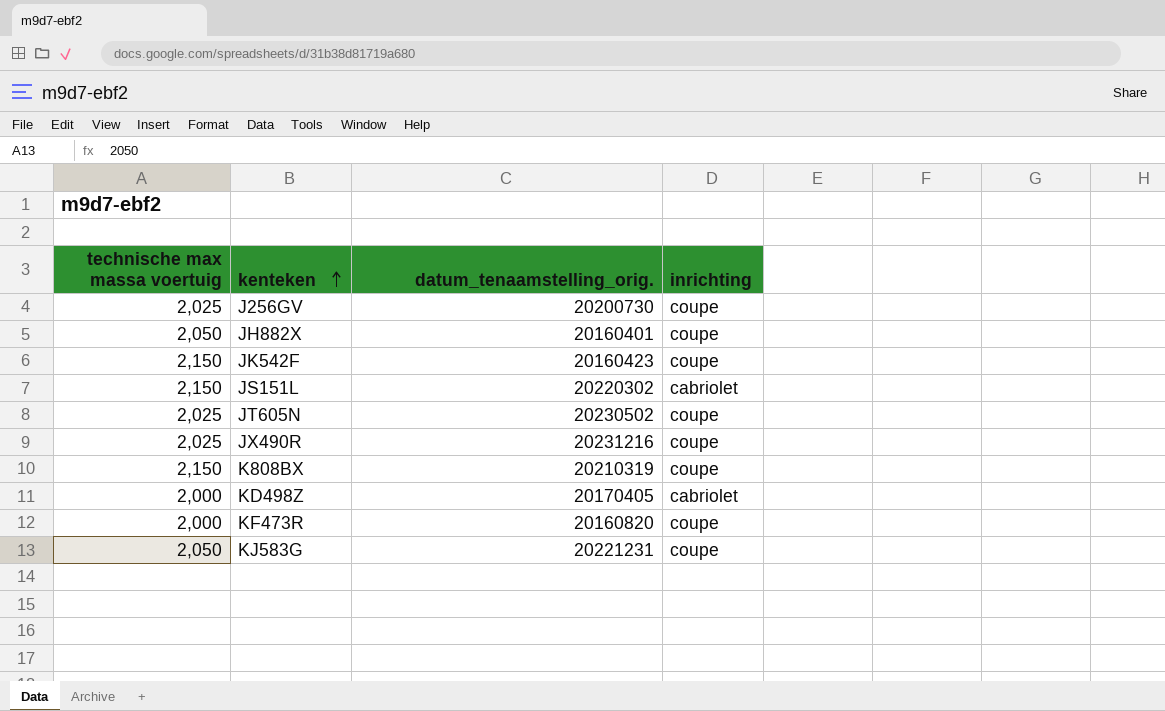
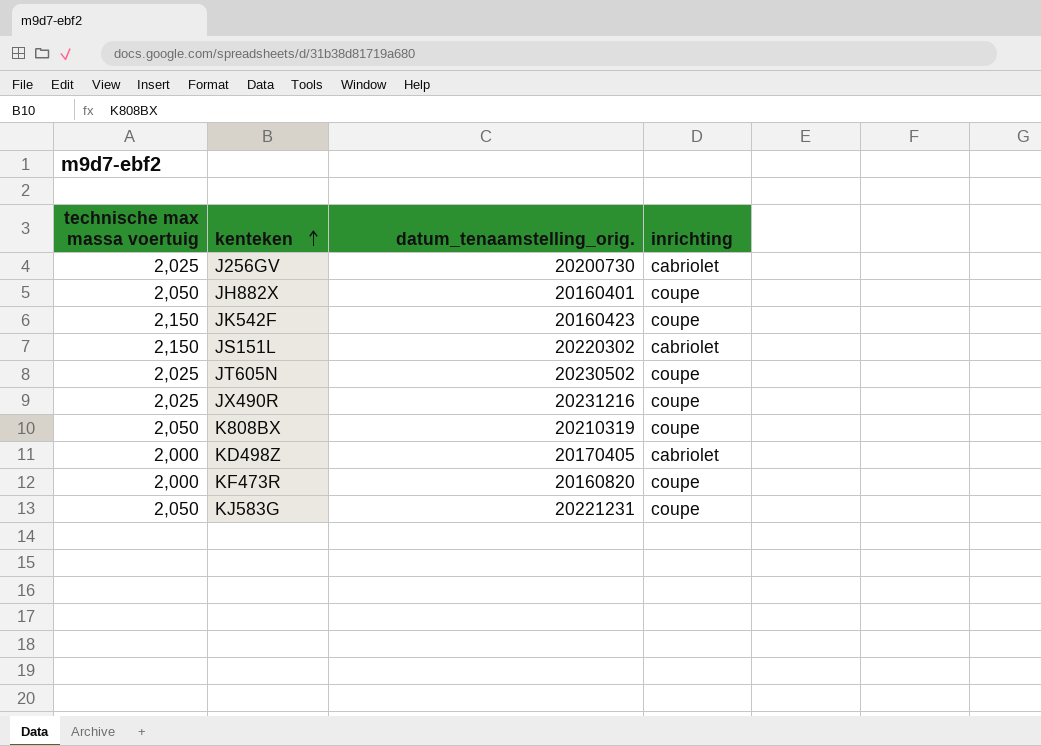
J256GV | inrichting: coupe -> cabriolet
K808BX | technische max massa voertuig: 2,150 -> 2,050

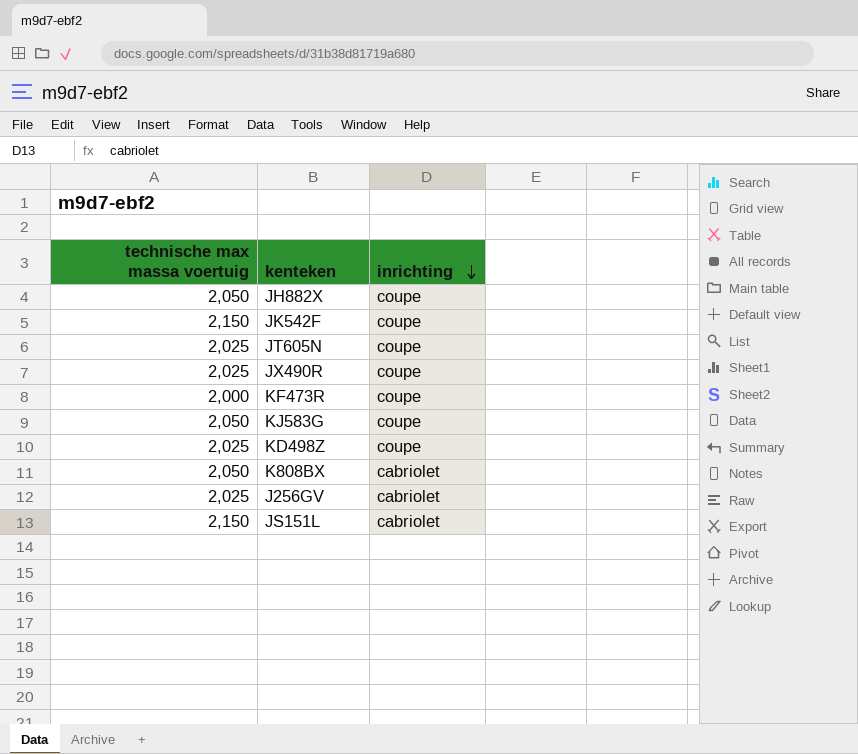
row order: kenteken ascending -> inrichting descending
column datum_tenaamstelling_orig. | position: 3 -> none
KD498Z | technische max massa voertuig: 2,000 -> 2,025
KD498Z | inrichting: cabriolet -> coupe
K808BX | inrichting: coupe -> cabriolet

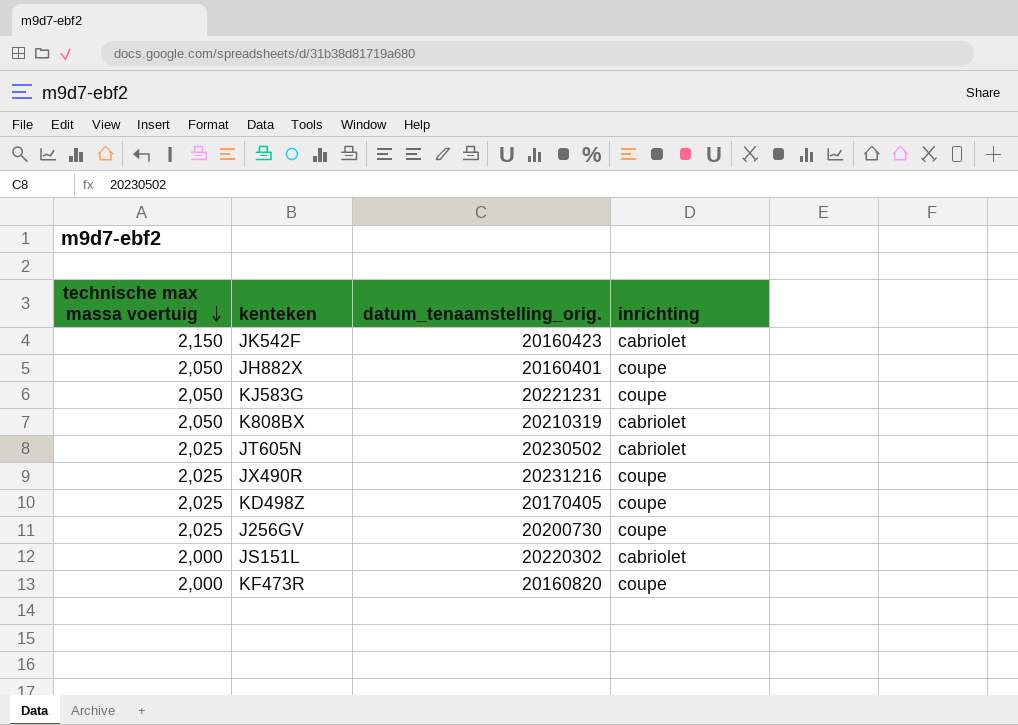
row order: inrichting descending -> technische max massa voertuig descending
column datum_tenaamstelling_orig. | position: none -> 3
JK542F | inrichting: coupe -> cabriolet
JT605N | inrichting: coupe -> cabriolet
J256GV | inrichting: cabriolet -> coupe
JS151L | technische max massa voertuig: 2,150 -> 2,000

